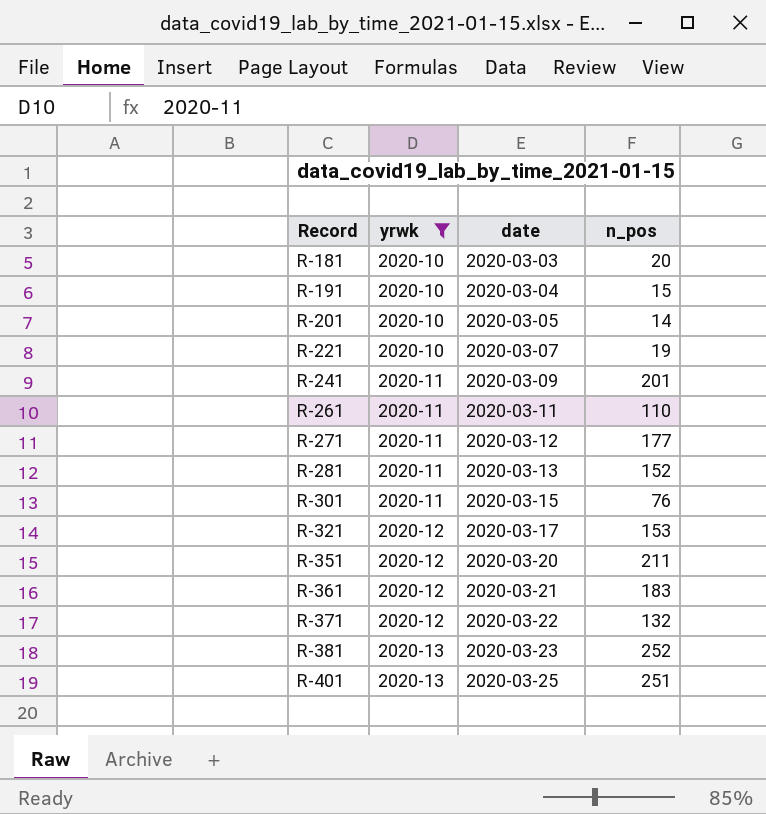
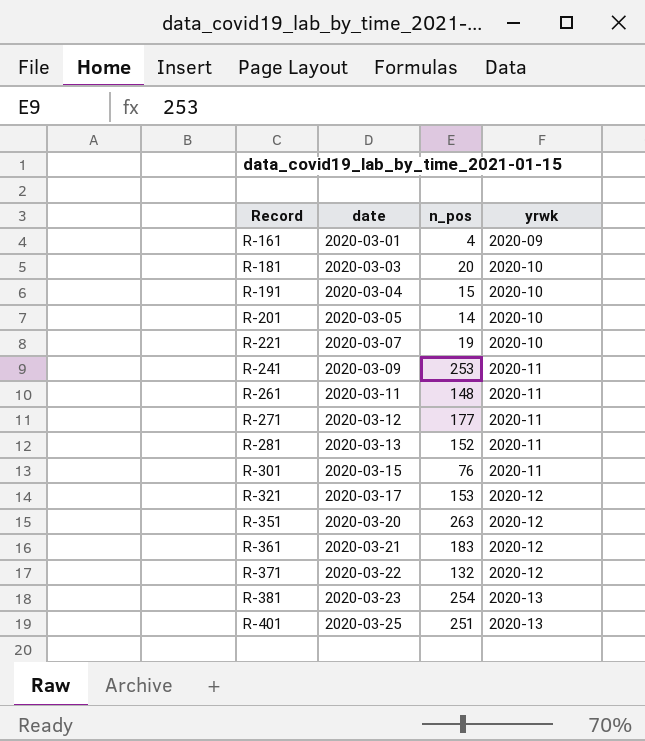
filter: yrwk != 2020-09 -> none
column yrwk | position: 2 -> 4
R-241 | n_pos: 201 -> 253
R-261 | n_pos: 110 -> 148
R-351 | n_pos: 211 -> 263
R-381 | n_pos: 252 -> 254

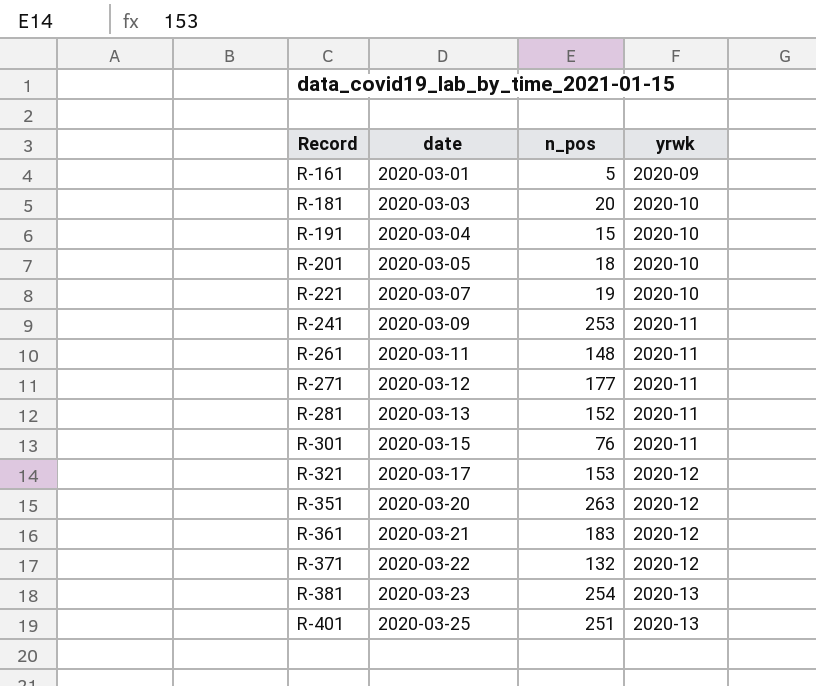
R-161 | n_pos: 4 -> 5
R-201 | n_pos: 14 -> 18

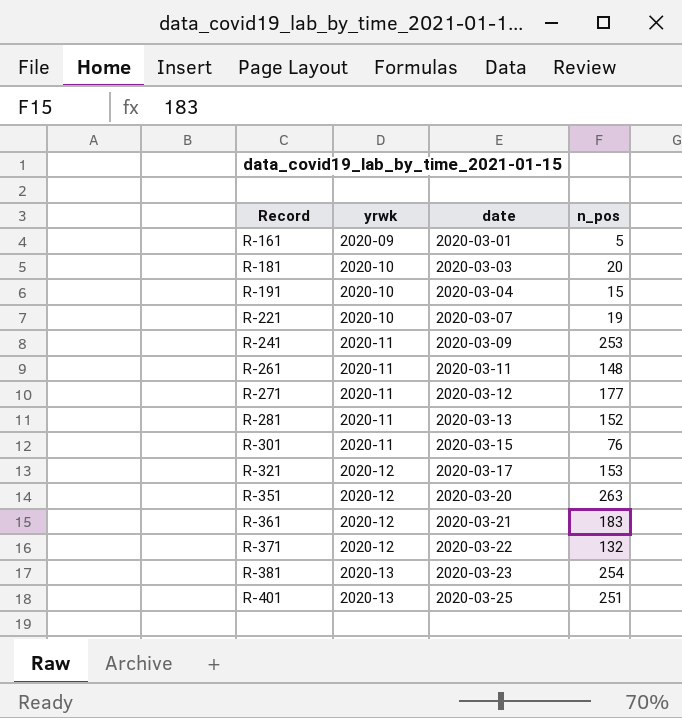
column yrwk | position: 4 -> 2
row R-201: 2020-03-05 | 18 | 2020-10 -> none

